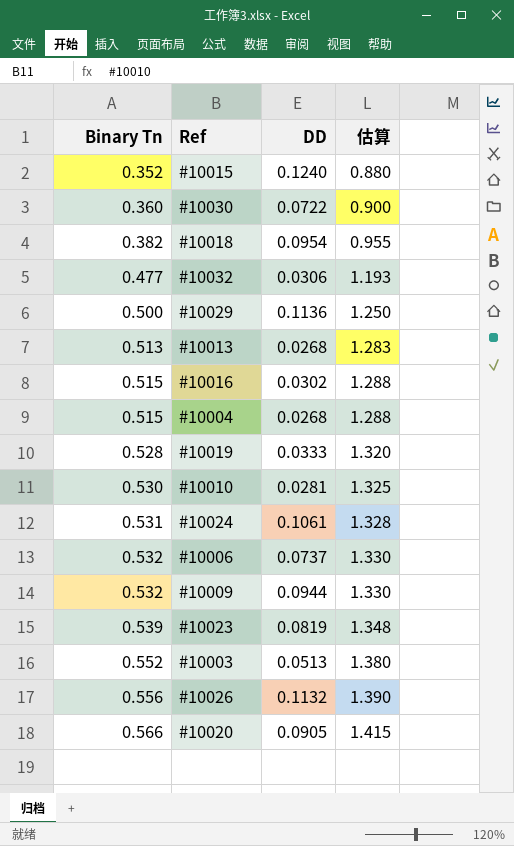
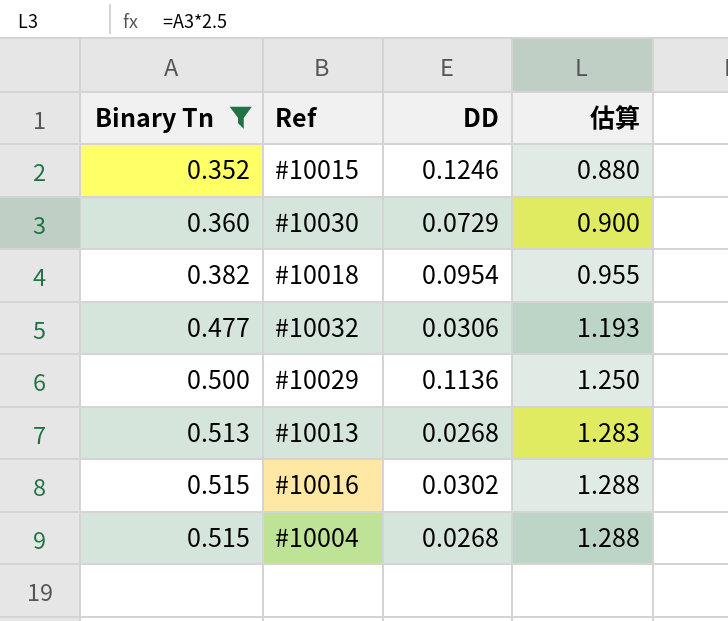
filter: none -> Binary Tn <= 0.515
#10015 | DD: 0.1240 -> 0.1246
#10030 | DD: 0.0722 -> 0.0729

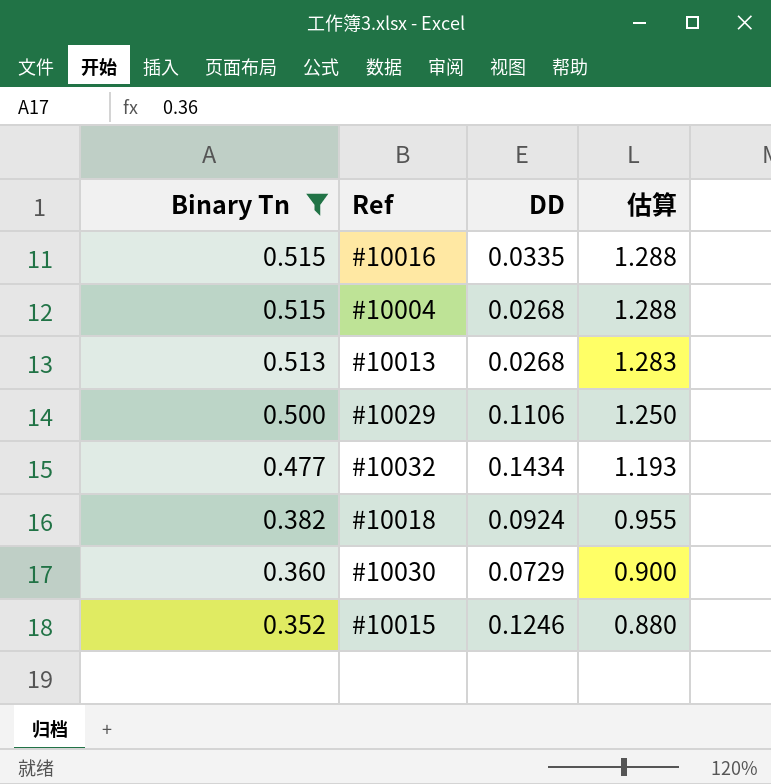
row order: Binary Tn ascending -> Binary Tn descending
#10016 | DD: 0.0302 -> 0.0335
#10029 | DD: 0.1136 -> 0.1106
#10032 | DD: 0.0306 -> 0.1434
#10018 | DD: 0.0954 -> 0.0924

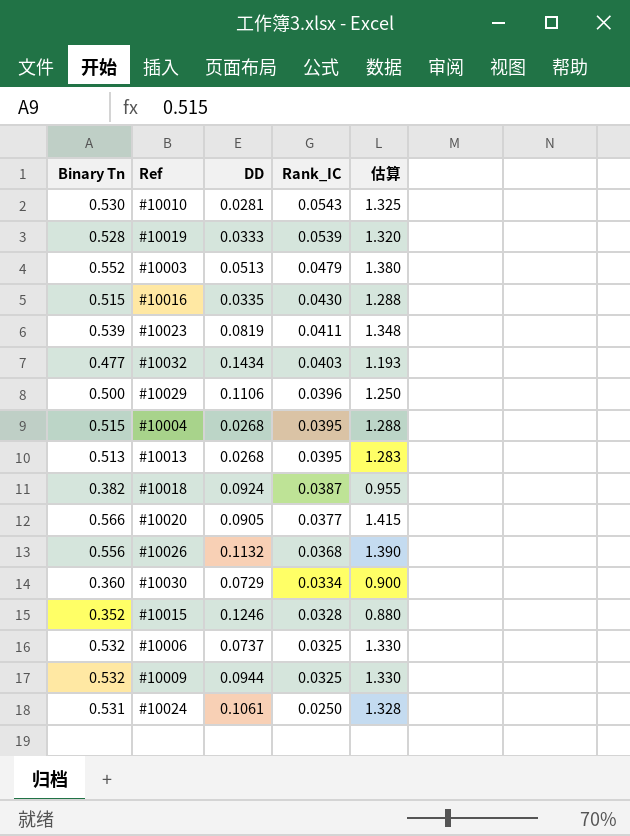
filter: Binary Tn <= 0.515 -> none
row order: Binary Tn descending -> Rank_IC descending
column Rank_IC | position: none -> 4

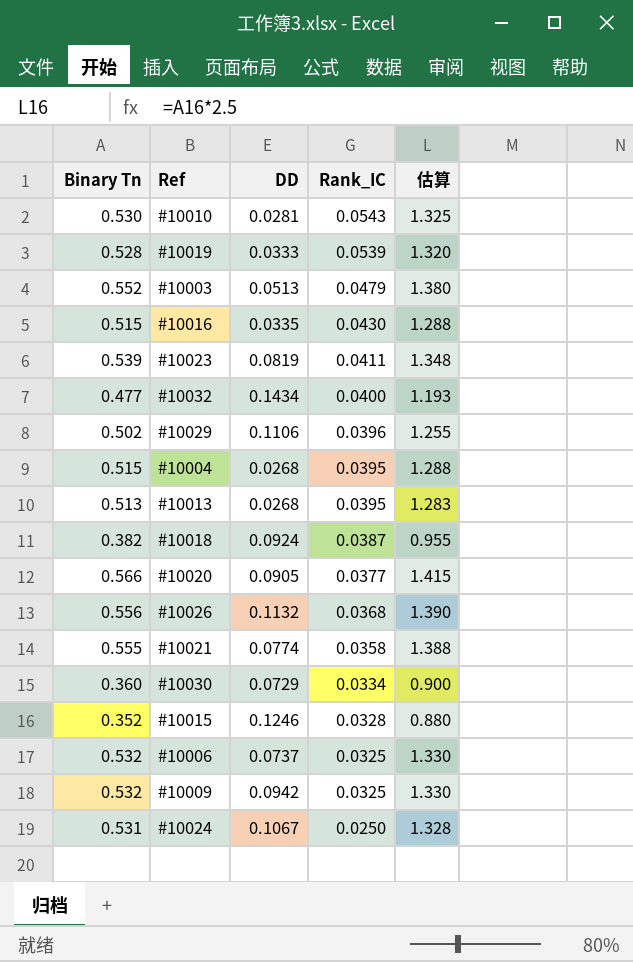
#10032 | Rank_IC: 0.0403 -> 0.0400
#10029 | Binary Tn: 0.500 -> 0.502
#10029 | 估算: 1.250 -> 1.255
row #10021: none -> 0.555 | 0.0774 | 0.0358 | 1.388
#10009 | DD: 0.0944 -> 0.0942
#10024 | DD: 0.1061 -> 0.1067

